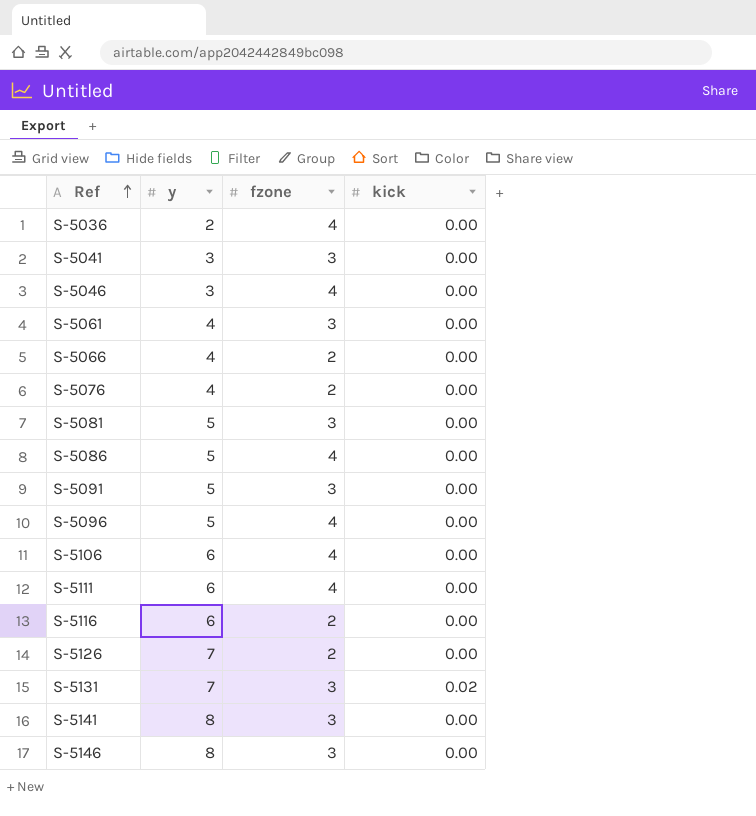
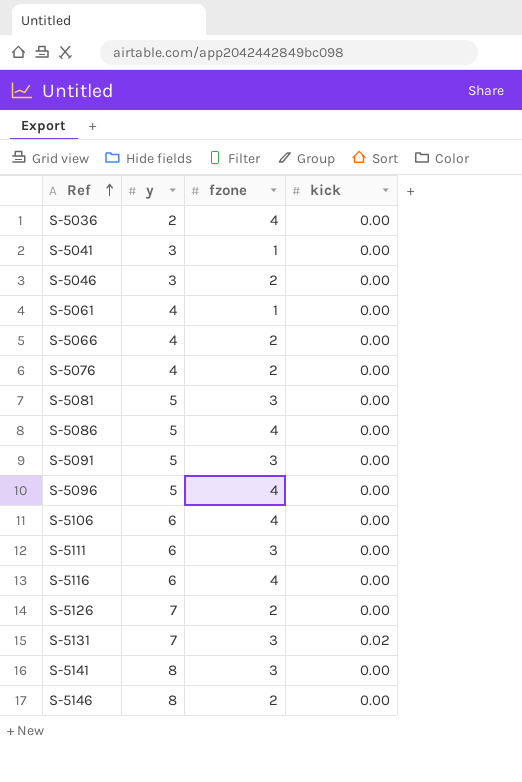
S-5041 | fzone: 3 -> 1
S-5046 | fzone: 4 -> 2
S-5061 | fzone: 3 -> 1
S-5111 | fzone: 4 -> 3
S-5116 | fzone: 2 -> 4
S-5146 | fzone: 3 -> 2

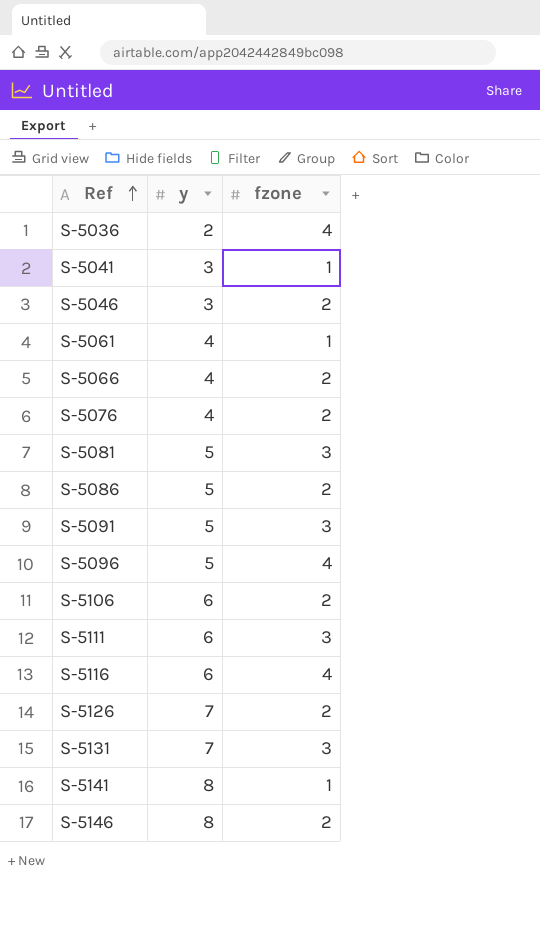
column kick | position: 4 -> none
S-5086 | fzone: 4 -> 2
S-5106 | fzone: 4 -> 2
S-5141 | fzone: 3 -> 1

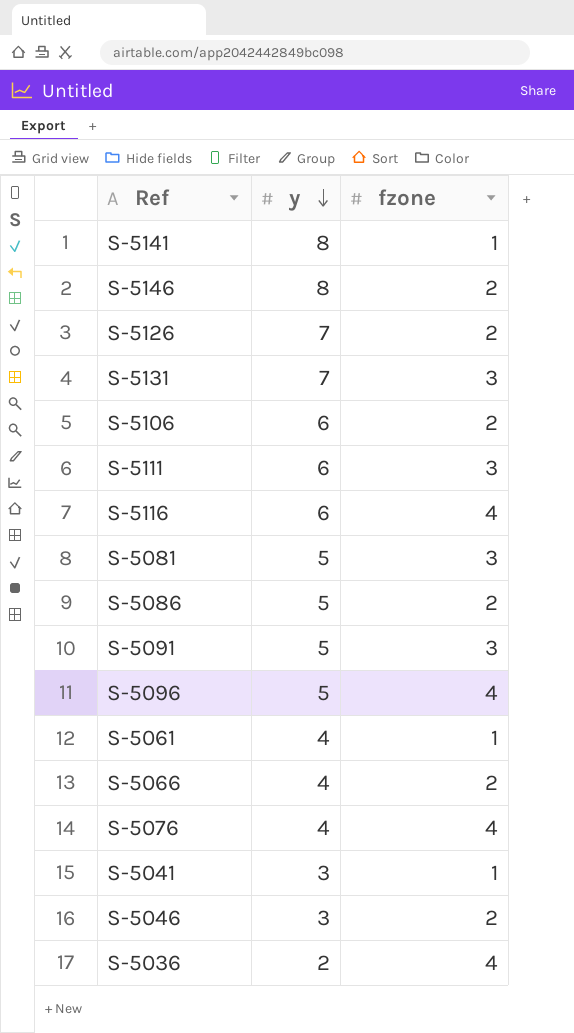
row order: Ref ascending -> y descending
S-5076 | fzone: 2 -> 4

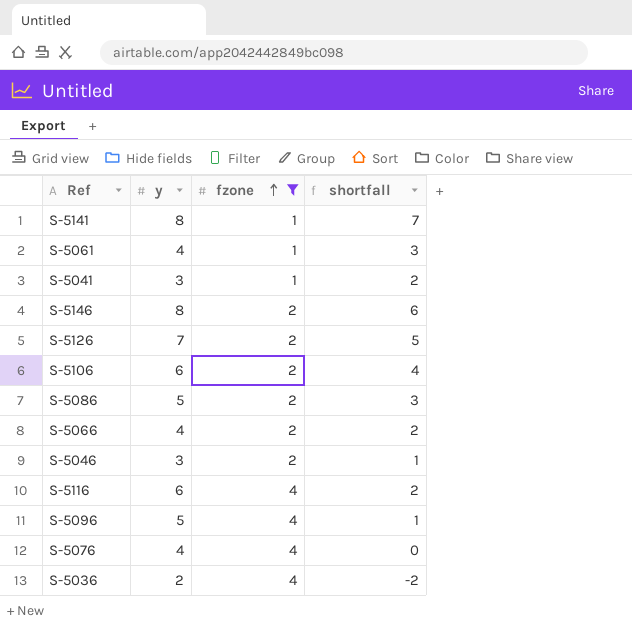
filter: none -> fzone != 3
row order: y descending -> fzone ascending
column shortfall | formula: none -> [y] - [fzone]

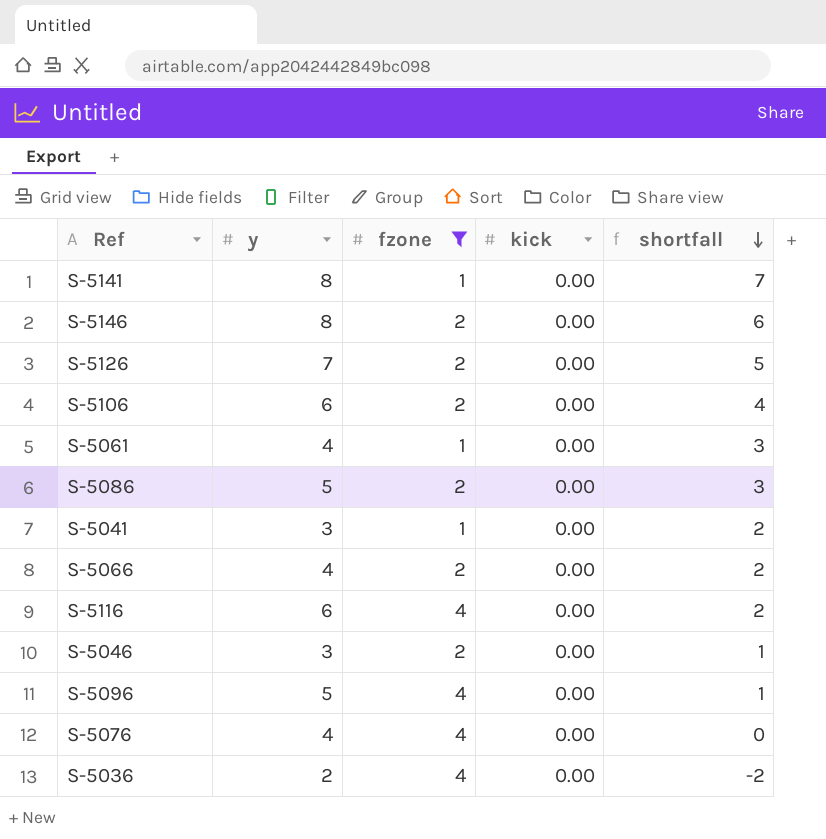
row order: fzone ascending -> shortfall descending
column kick | position: none -> 4

